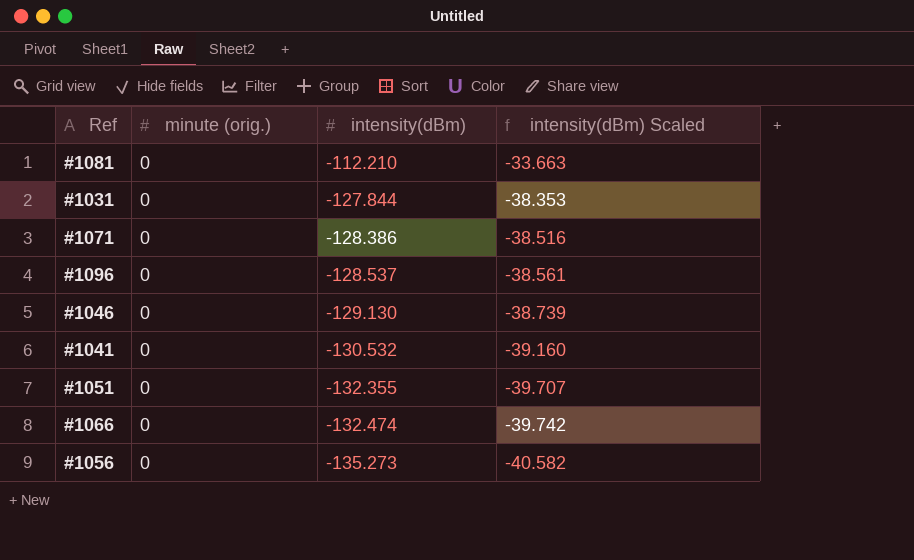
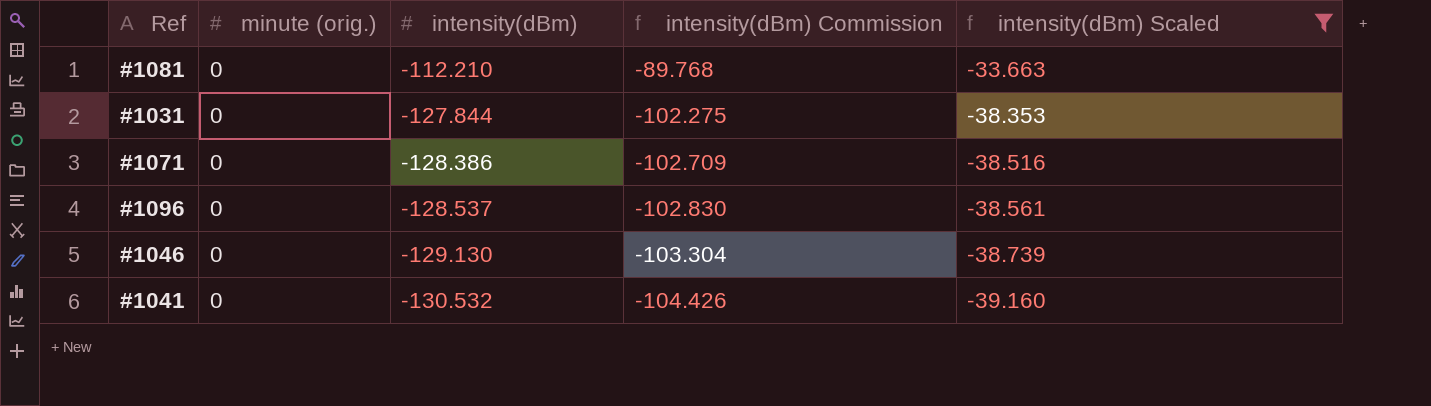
filter: none -> intensity(dBm) Scaled >= -39.160
column intensity(dBm) Commission | formula: none -> [intensity(dBm)] * 0.8

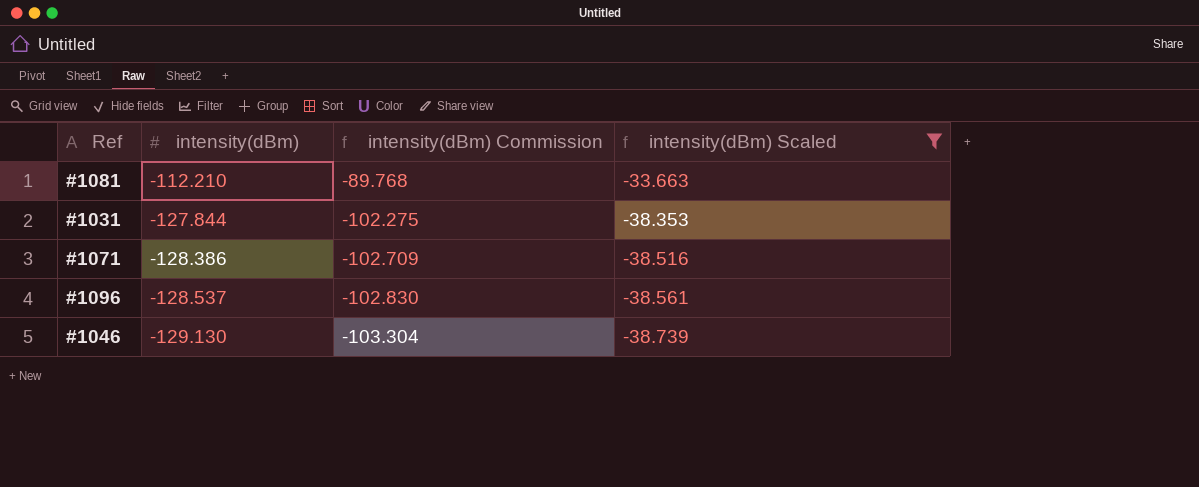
column minute (orig.) | position: 2 -> none
row #1041: 0 | -130.532 | -104.426 | -39.160 -> none

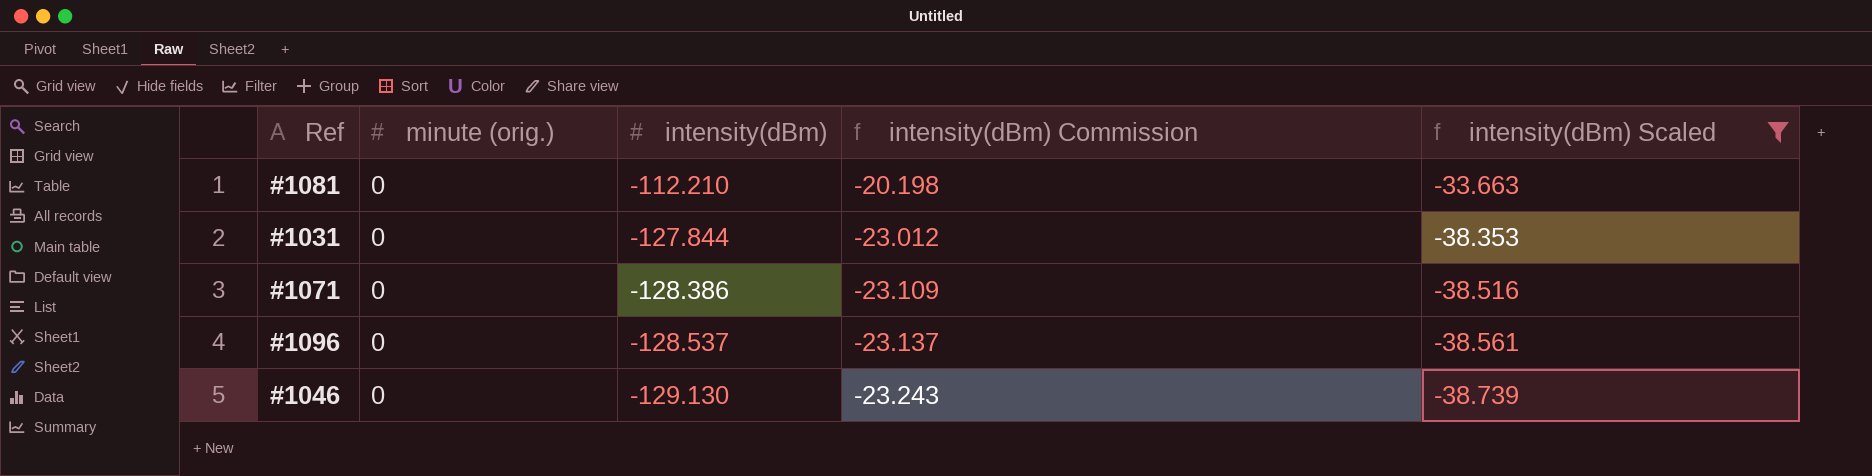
column minute (orig.) | position: none -> 2
column intensity(dBm) Commission | formula: [intensity(dBm)] * 0.8 -> [intensity(dBm)] * 0.18

